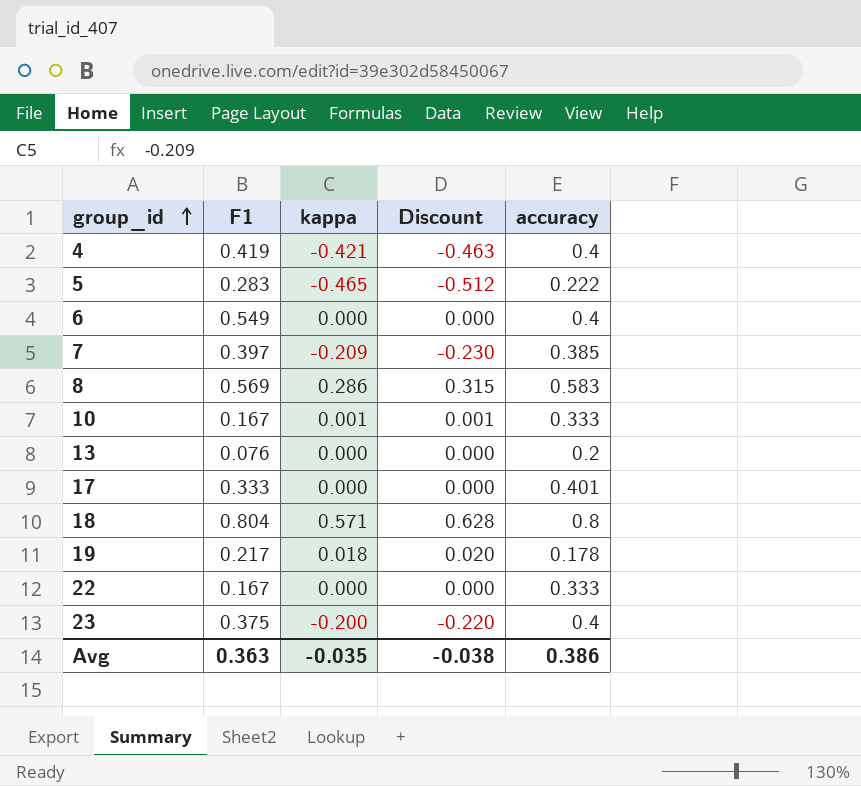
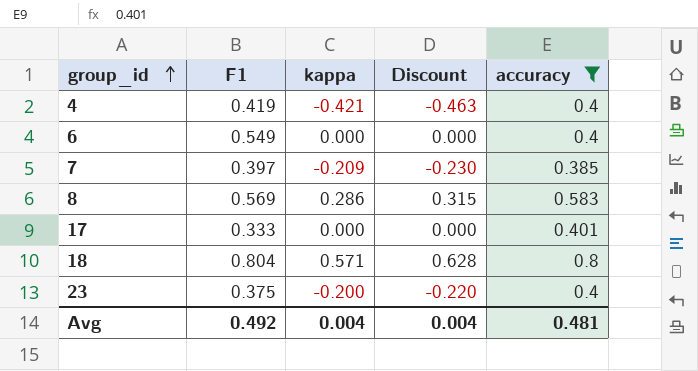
filter: none -> accuracy >= 0.385
Avg | F1: 0.363 -> 0.492
Avg | kappa: -0.035 -> 0.004
Avg | Discount: -0.038 -> 0.004
Avg | accuracy: 0.386 -> 0.481

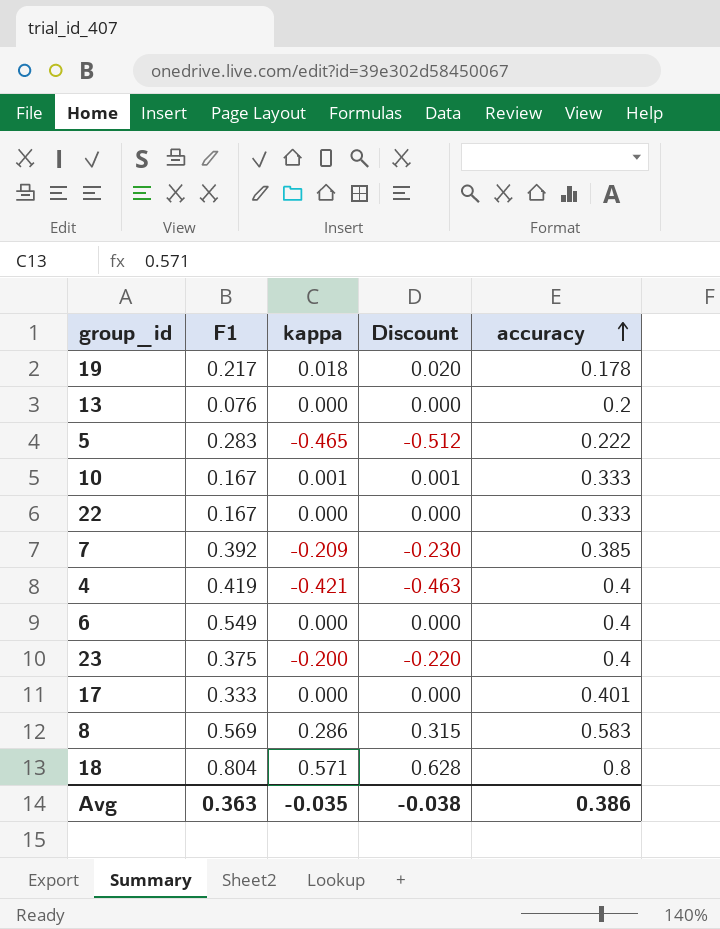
filter: accuracy >= 0.385 -> none
row order: group_id ascending -> accuracy ascending
7 | F1: 0.397 -> 0.392
Avg | F1: 0.492 -> 0.363
Avg | kappa: 0.004 -> -0.035
Avg | Discount: 0.004 -> -0.038
Avg | accuracy: 0.481 -> 0.386

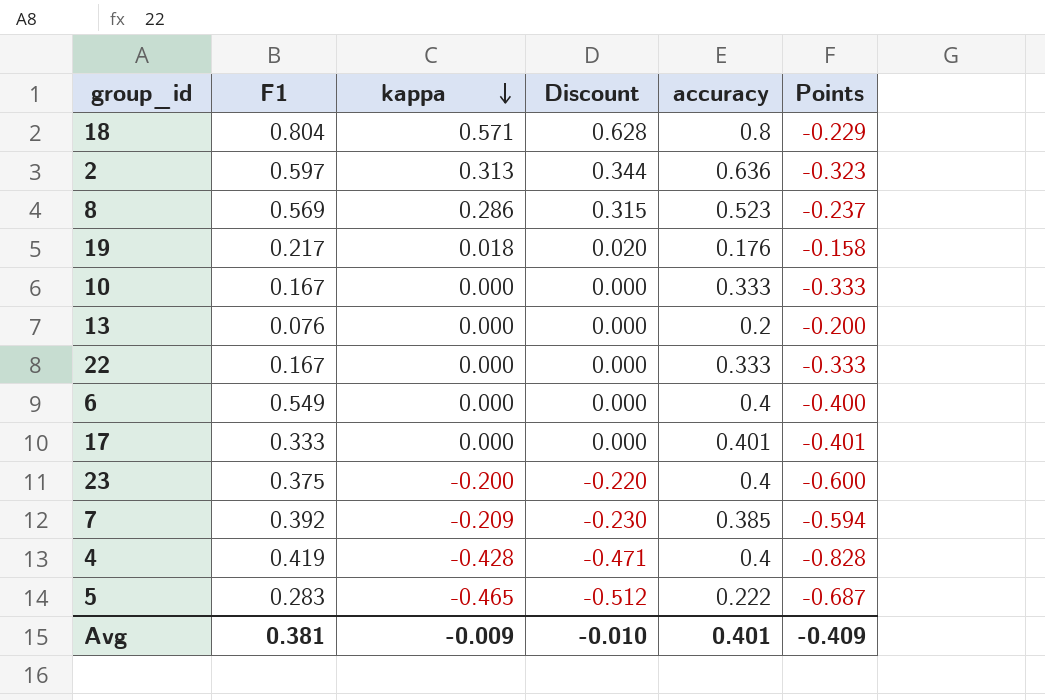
row order: accuracy ascending -> kappa descending
column Points | formula: none -> [kappa] - [accuracy]
row 2: none -> 0.597 | 0.313 | 0.344 | 0.636 | -0.323
8 | accuracy: 0.583 -> 0.523
19 | accuracy: 0.178 -> 0.176
10 | kappa: 0.001 -> 0.000
10 | Discount: 0.001 -> 0.000
4 | kappa: -0.421 -> -0.428
4 | Discount: -0.463 -> -0.471
Avg | F1: 0.363 -> 0.381
Avg | kappa: -0.035 -> -0.009
Avg | Discount: -0.038 -> -0.010
Avg | accuracy: 0.386 -> 0.401

